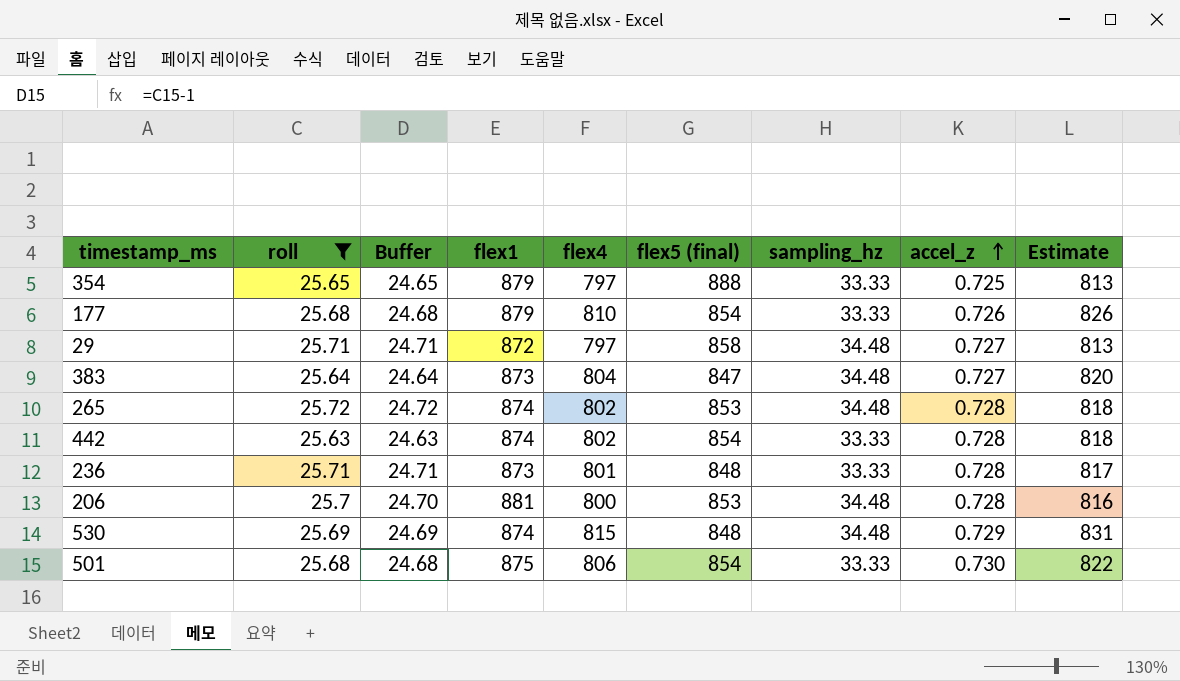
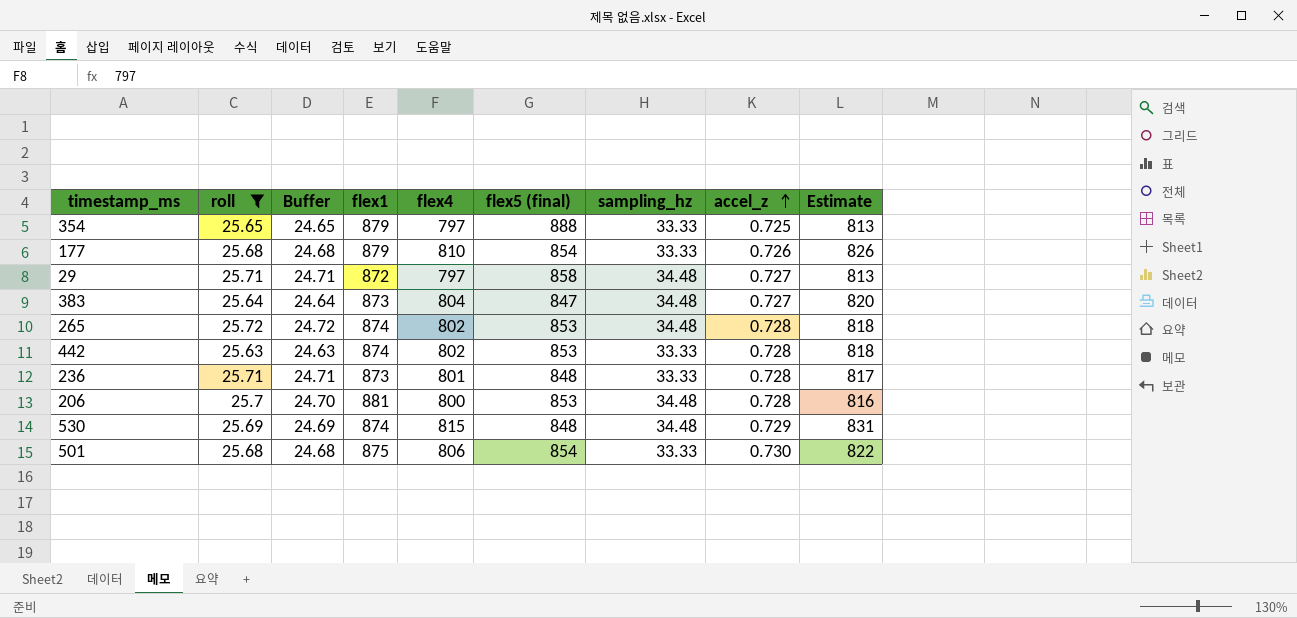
442 | flex5 (final): 854 -> 853

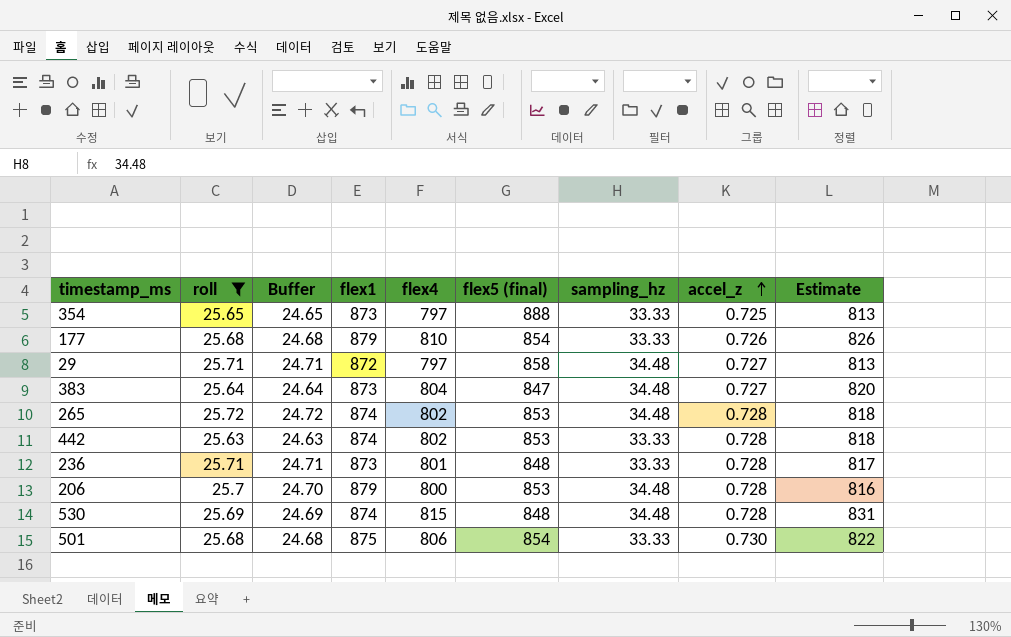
354 | flex1: 879 -> 873
206 | flex1: 881 -> 879
530 | accel_z: 0.729 -> 0.728

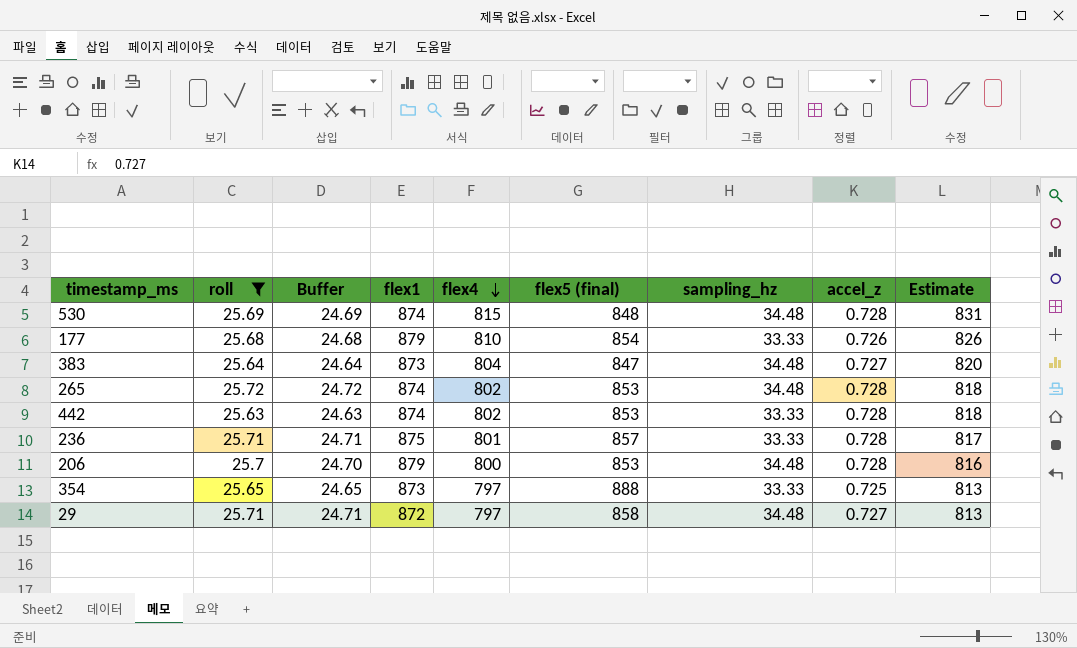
row order: accel_z ascending -> flex4 descending
row 501: 25.68 | 24.68 | 875 | 806 | 854 | 33.33 | 0.730 | 822 -> none
236 | flex1: 873 -> 875
236 | flex5 (final): 848 -> 857

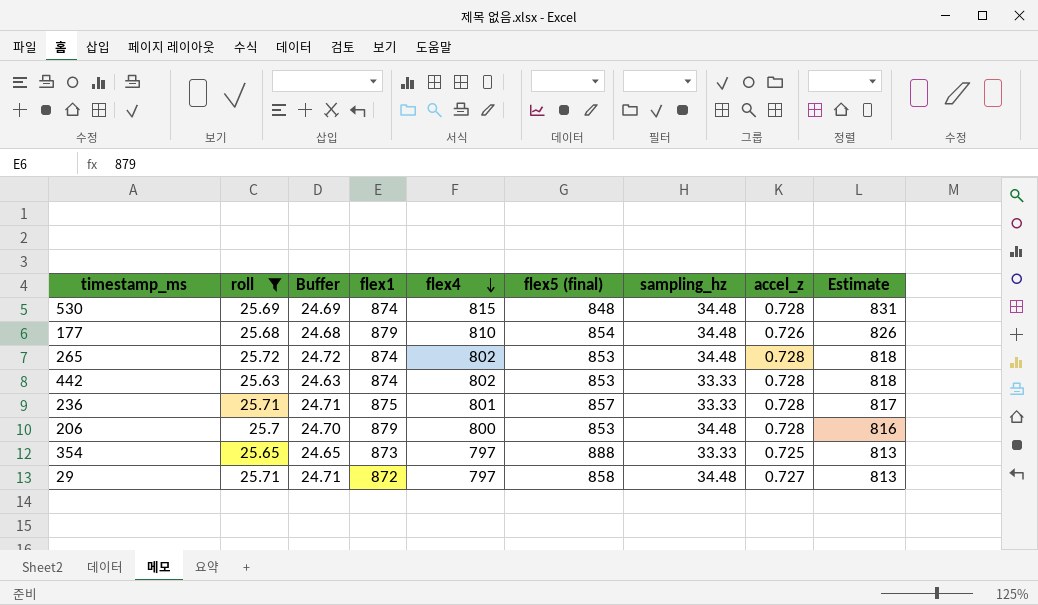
row 383: 25.64 | 24.64 | 873 | 804 | 847 | 34.48 | 0.727 | 820 -> none
177 | sampling_hz: 33.33 -> 34.48

